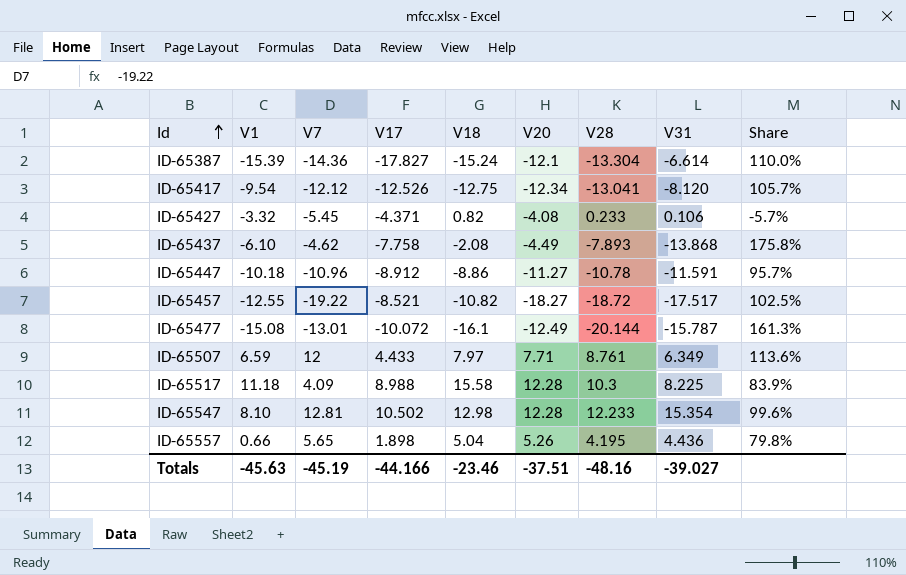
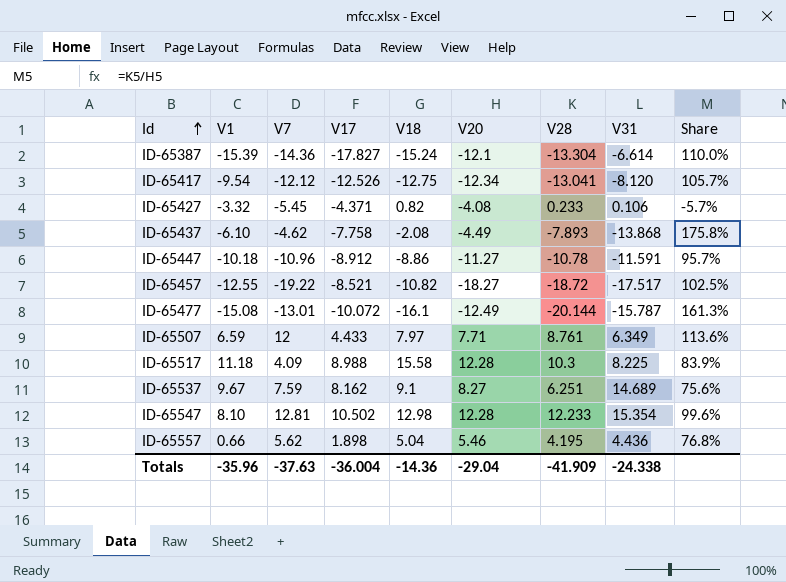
row ID-65537: none -> 9.67 | 7.59 | 8.162 | 9.1 | 8.27 | 6.251 | 14.689 | 75.6%
ID-65557 | V7: 5.65 -> 5.62
ID-65557 | V20: 5.26 -> 5.46
ID-65557 | Share: 79.8% -> 76.8%
Totals | V1: -45.63 -> -35.96
Totals | V7: -45.19 -> -37.63
Totals | V17: -44.166 -> -36.004
Totals | V18: -23.46 -> -14.36
Totals | V20: -37.51 -> -29.04
Totals | V28: -48.16 -> -41.909
Totals | V31: -39.027 -> -24.338

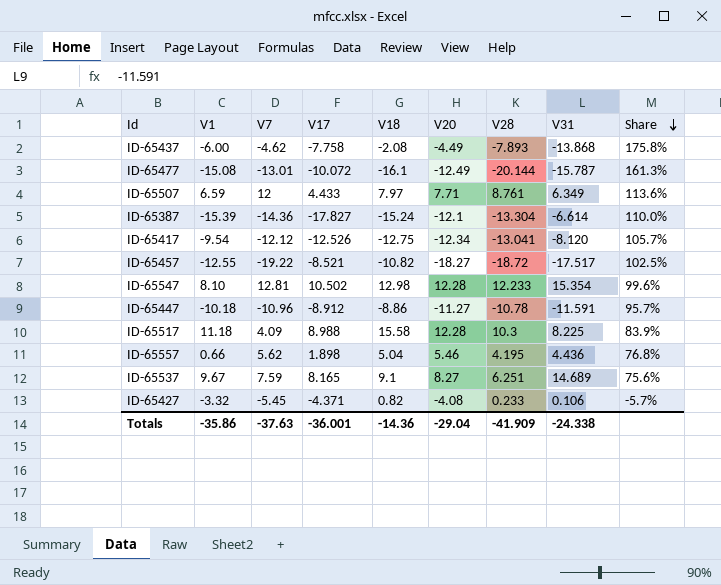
row order: Id ascending -> Share descending
ID-65437 | V1: -6.10 -> -6.00
ID-65537 | V17: 8.162 -> 8.165
Totals | V1: -35.96 -> -35.86
Totals | V17: -36.004 -> -36.001

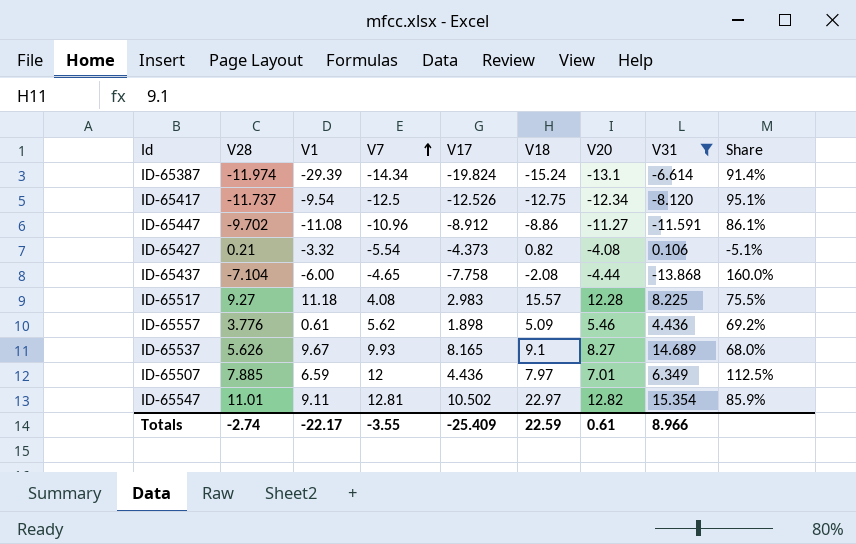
filter: none -> V31 >= -13.868
row order: Share descending -> V7 ascending
column V28 | position: 7 -> 2
ID-65387 | V28: -13.304 -> -11.974
ID-65387 | V1: -15.39 -> -29.39
ID-65387 | V7: -14.36 -> -14.34
ID-65387 | V17: -17.827 -> -19.824
ID-65387 | V20: -12.1 -> -13.1
ID-65387 | Share: 110.0% -> 91.4%
ID-65417 | V28: -13.041 -> -11.737
ID-65417 | V7: -12.12 -> -12.5
ID-65417 | Share: 105.7% -> 95.1%
ID-65447 | V28: -10.78 -> -9.702
ID-65447 | V1: -10.18 -> -11.08
ID-65447 | Share: 95.7% -> 86.1%
ID-65427 | V28: 0.233 -> 0.21
ID-65427 | V7: -5.45 -> -5.54
ID-65427 | V17: -4.371 -> -4.373
ID-65427 | Share: -5.7% -> -5.1%
ID-65437 | V28: -7.893 -> -7.104
ID-65437 | V7: -4.62 -> -4.65
ID-65437 | V20: -4.49 -> -4.44
ID-65437 | Share: 175.8% -> 160.0%
ID-65517 | V28: 10.3 -> 9.27
ID-65517 | V7: 4.09 -> 4.08
ID-65517 | V17: 8.988 -> 2.983
ID-65517 | V18: 15.58 -> 15.57
ID-65517 | Share: 83.9% -> 75.5%
ID-65557 | V28: 4.195 -> 3.776
ID-65557 | V1: 0.66 -> 0.61
ID-65557 | V18: 5.04 -> 5.09
ID-65557 | Share: 76.8% -> 69.2%
ID-65537 | V28: 6.251 -> 5.626
ID-65537 | V7: 7.59 -> 9.93
ID-65537 | Share: 75.6% -> 68.0%
ID-65507 | V28: 8.761 -> 7.885
ID-65507 | V17: 4.433 -> 4.436
ID-65507 | V20: 7.71 -> 7.01
ID-65507 | Share: 113.6% -> 112.5%
ID-65547 | V28: 12.233 -> 11.01
ID-65547 | V1: 8.10 -> 9.11
ID-65547 | V18: 12.98 -> 22.97
ID-65547 | V20: 12.28 -> 12.82
ID-65547 | Share: 99.6% -> 85.9%
Totals | V28: -41.909 -> -2.74
Totals | V1: -35.86 -> -22.17
Totals | V7: -37.63 -> -3.55
Totals | V17: -36.001 -> -25.409
Totals | V18: -14.36 -> 22.59
Totals | V20: -29.04 -> 0.61
Totals | V31: -24.338 -> 8.966

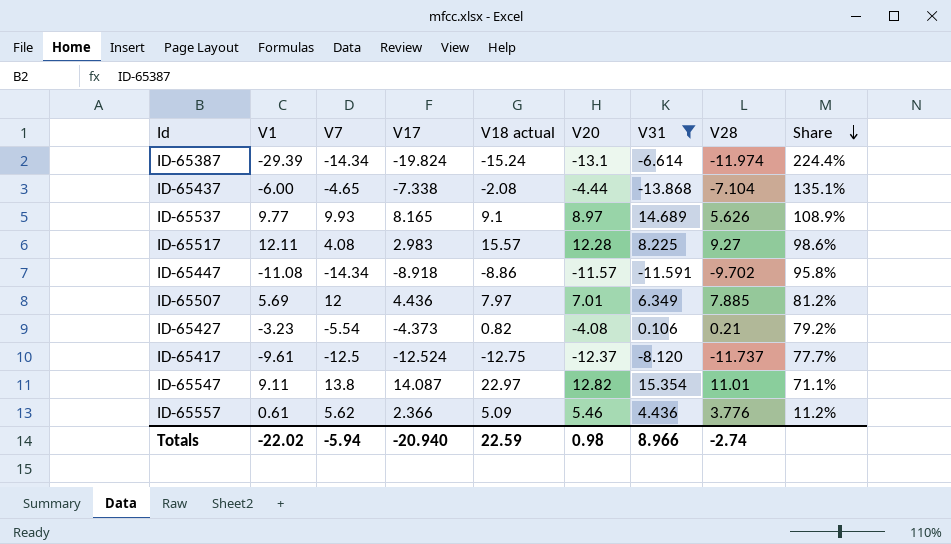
row order: V7 ascending -> Share descending
column name: V18 -> V18 actual
column V28 | position: 2 -> 8
column Share | formula: [V28] / [V20] -> [V1] / [V20]
ID-65437 | V17: -7.758 -> -7.338
ID-65537 | V1: 9.67 -> 9.77
ID-65537 | V20: 8.27 -> 8.97
ID-65517 | V1: 11.18 -> 12.11
ID-65447 | V7: -10.96 -> -14.34
ID-65447 | V17: -8.912 -> -8.918
ID-65447 | V20: -11.27 -> -11.57
ID-65507 | V1: 6.59 -> 5.69
ID-65427 | V1: -3.32 -> -3.23
ID-65417 | V1: -9.54 -> -9.61
ID-65417 | V17: -12.526 -> -12.524
ID-65417 | V20: -12.34 -> -12.37
ID-65547 | V7: 12.81 -> 13.8
ID-65547 | V17: 10.502 -> 14.087
ID-65557 | V17: 1.898 -> 2.366
Totals | V1: -22.17 -> -22.02
Totals | V7: -3.55 -> -5.94
Totals | V17: -25.409 -> -20.940
Totals | V20: 0.61 -> 0.98

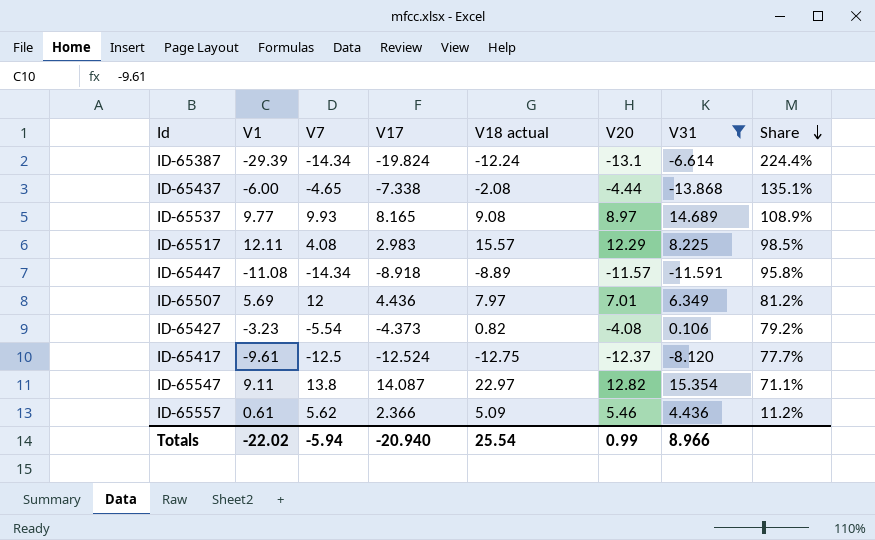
column V28 | position: 8 -> none
ID-65387 | V18 actual: -15.24 -> -12.24
ID-65537 | V18 actual: 9.1 -> 9.08
ID-65517 | V20: 12.28 -> 12.29
ID-65517 | Share: 98.6% -> 98.5%
ID-65447 | V18 actual: -8.86 -> -8.89
Totals | V18 actual: 22.59 -> 25.54
Totals | V20: 0.98 -> 0.99

